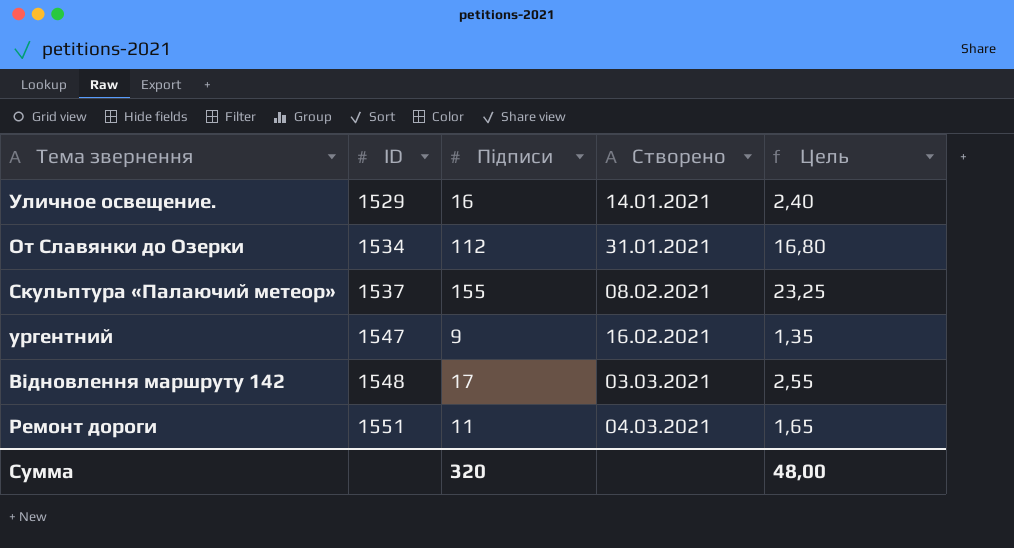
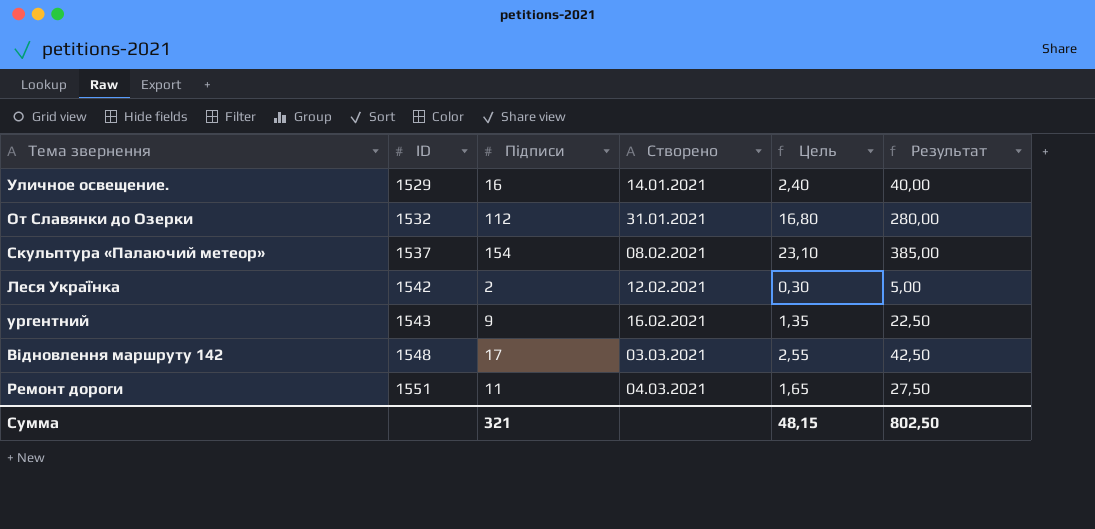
column Результат | formula: none -> [Підписи] * 2,5
От Славянки до Озерки | ID: 1534 -> 1532
Скульптура «Палаючий метеор» | Підписи: 155 -> 154
Скульптура «Палаючий метеор» | Цель: 23,25 -> 23,10
row Леся Українка: none -> 1542 | 2 | 12.02.2021 | 0,30 | 5,00
ургентний | ID: 1547 -> 1543
Сумма | Підписи: 320 -> 321
Сумма | Цель: 48,00 -> 48,15

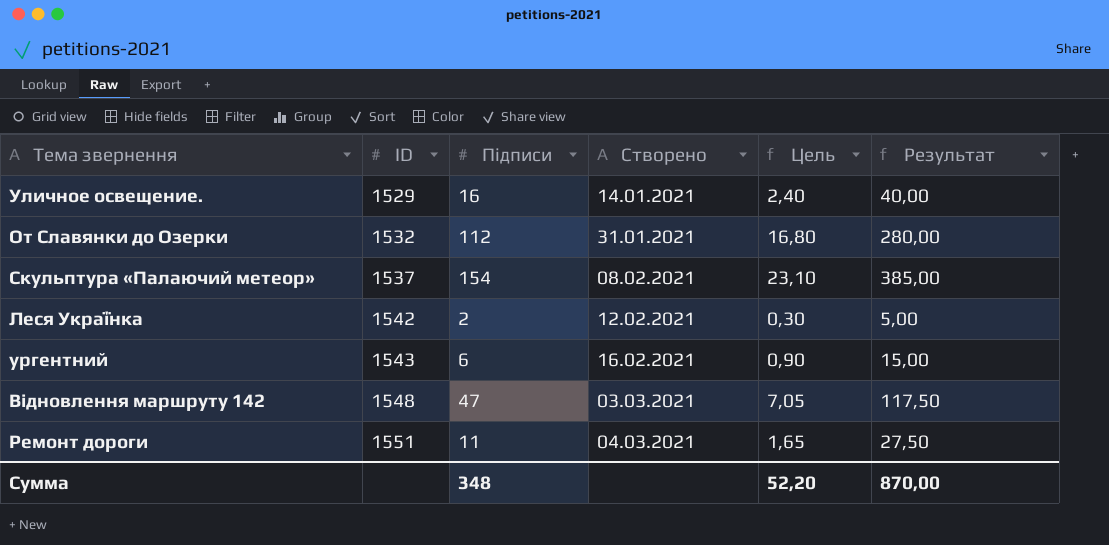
ургентний | Підписи: 9 -> 6
ургентний | Цель: 1,35 -> 0,90
ургентний | Результат: 22,50 -> 15,00
Відновлення маршруту 142 | Підписи: 17 -> 47
Відновлення маршруту 142 | Цель: 2,55 -> 7,05
Відновлення маршруту 142 | Результат: 42,50 -> 117,50
Сумма | Підписи: 321 -> 348
Сумма | Цель: 48,15 -> 52,20
Сумма | Результат: 802,50 -> 870,00

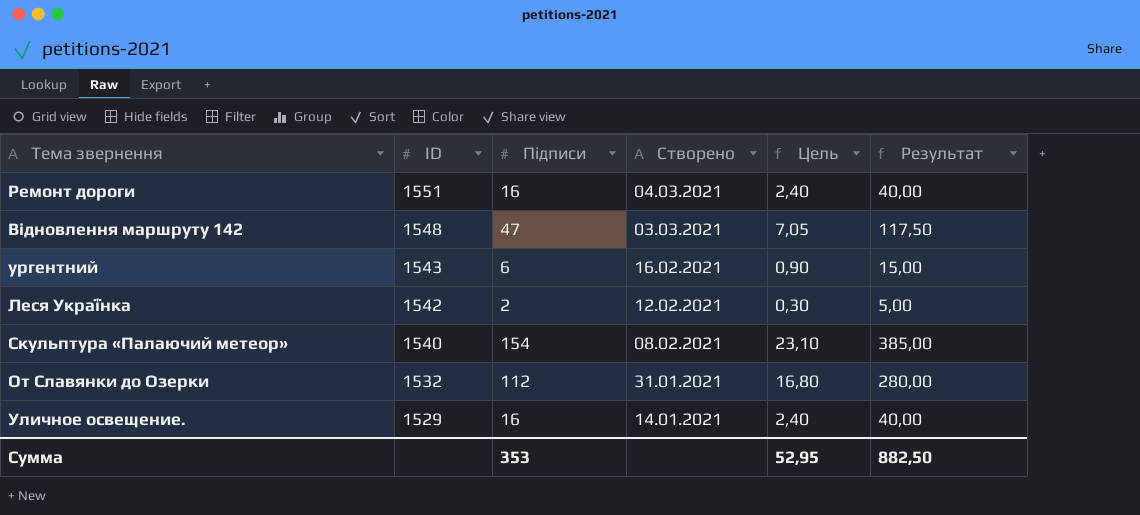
row order: ID ascending -> ID descending
Ремонт дороги | Підписи: 11 -> 16
Ремонт дороги | Цель: 1,65 -> 2,40
Ремонт дороги | Результат: 27,50 -> 40,00
Скульптура «Палаючий метеор» | ID: 1537 -> 1540
Сумма | Підписи: 348 -> 353
Сумма | Цель: 52,20 -> 52,95
Сумма | Результат: 870,00 -> 882,50

